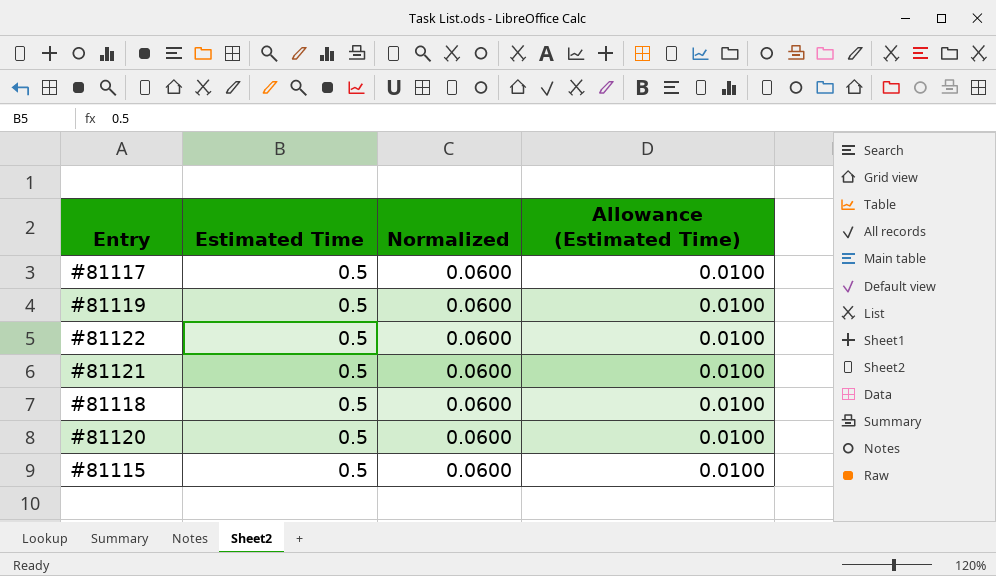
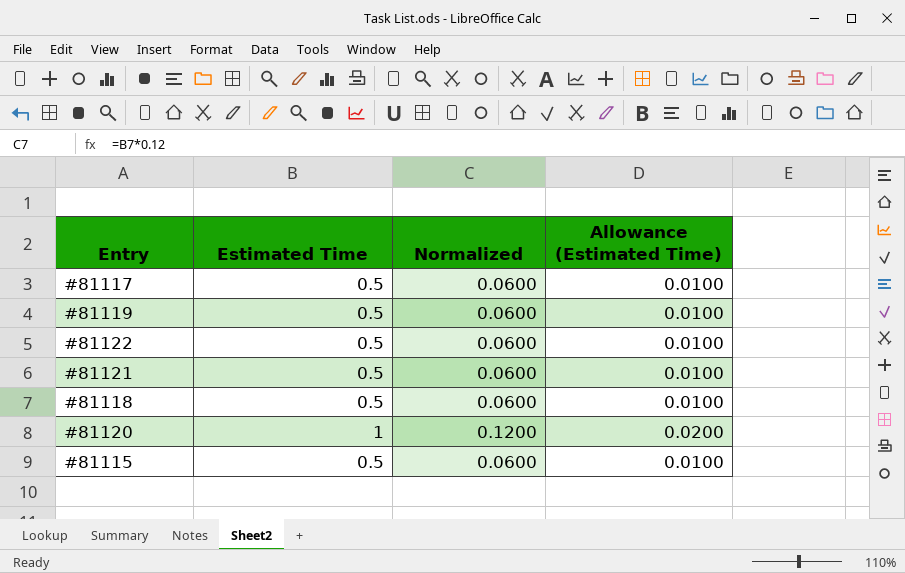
#81120 | Estimated Time: 0.5 -> 1
#81120 | Normalized: 0.0600 -> 0.1200
#81120 | Allowance (Estimated Time): 0.0100 -> 0.0200

